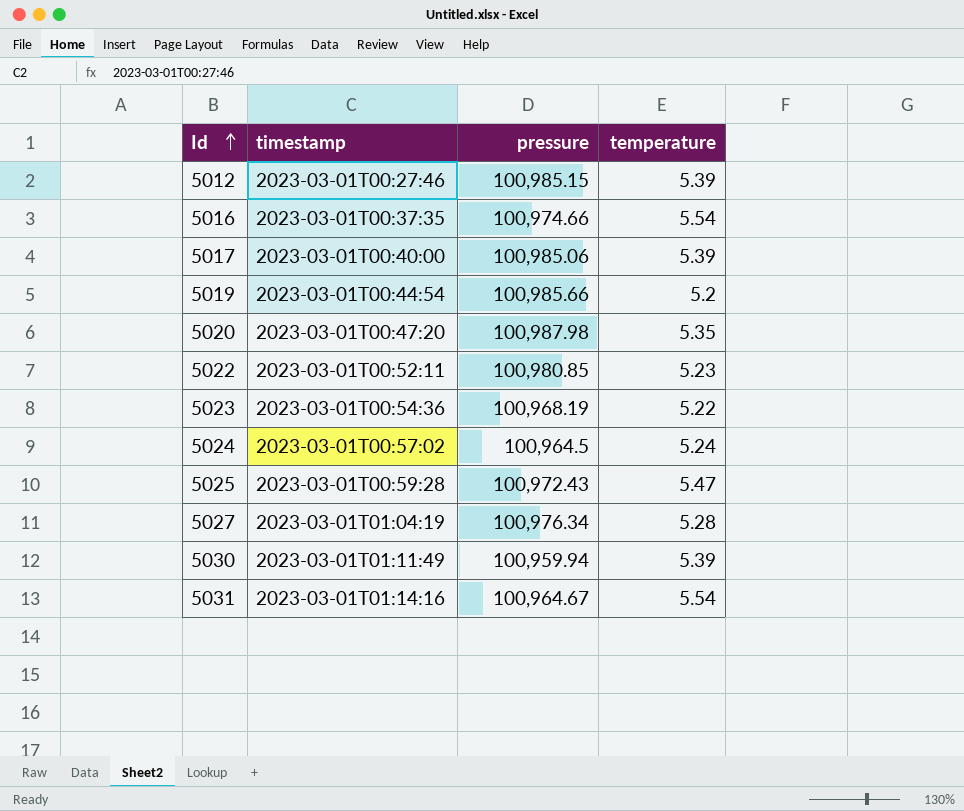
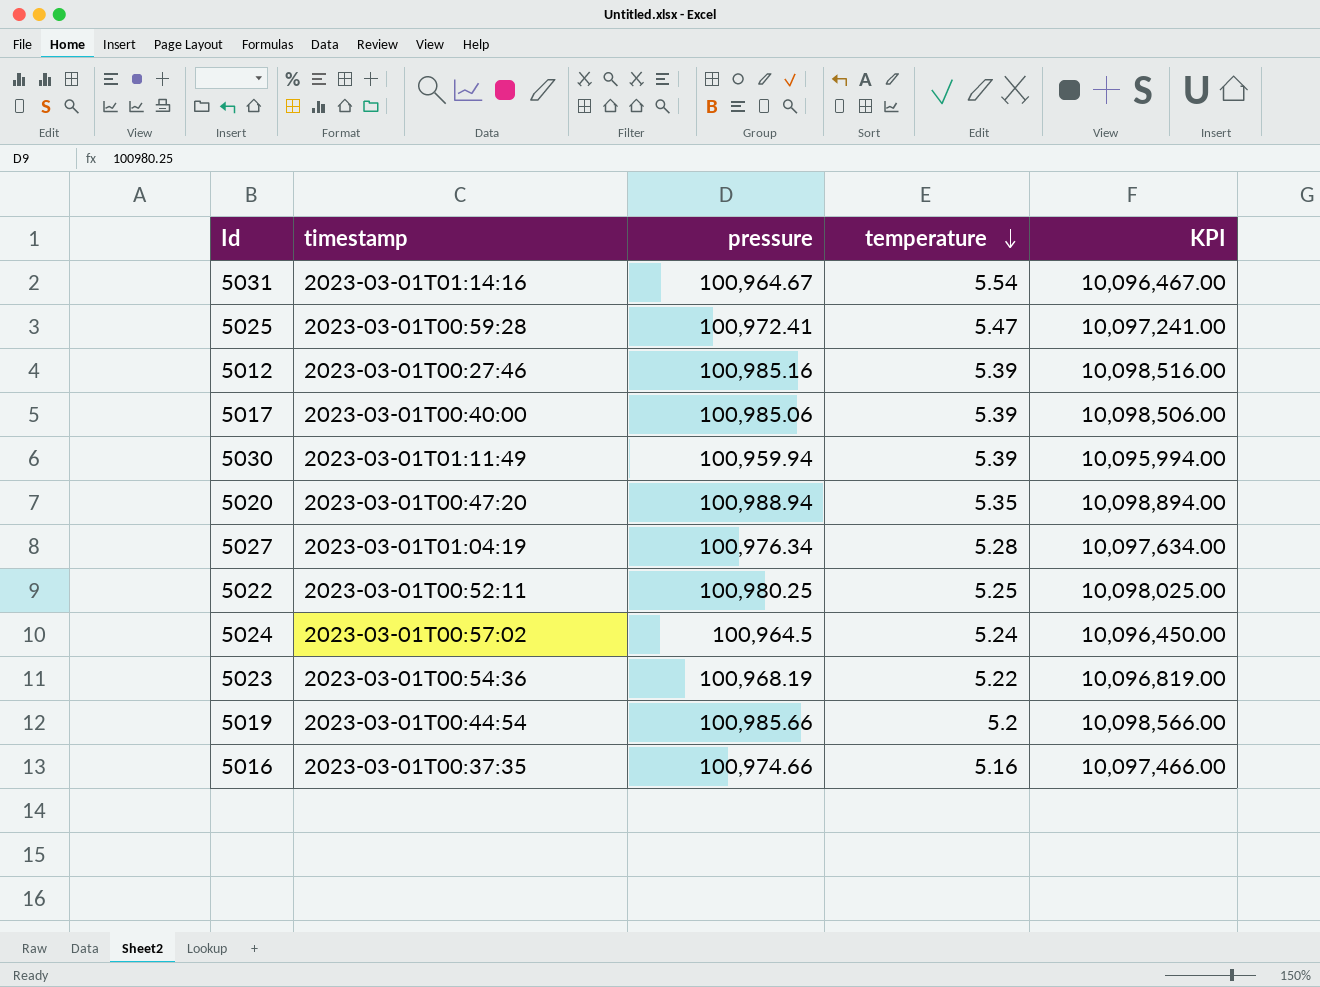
row order: Id ascending -> temperature descending
column KPI | formula: none -> [pressure] * 100
5025 | pressure: 100,972.43 -> 100,972.41
5012 | pressure: 100,985.15 -> 100,985.16
5020 | pressure: 100,987.98 -> 100,988.94
5022 | pressure: 100,980.85 -> 100,980.25
5022 | temperature: 5.23 -> 5.25
5016 | temperature: 5.54 -> 5.16

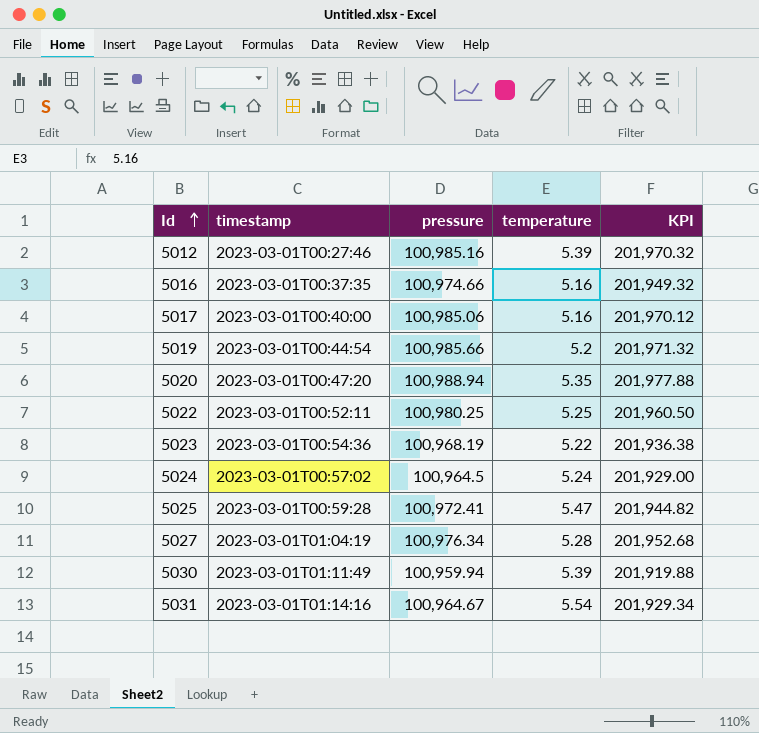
row order: temperature descending -> Id ascending
column KPI | formula: [pressure] * 100 -> [pressure] * 2
5017 | temperature: 5.39 -> 5.16

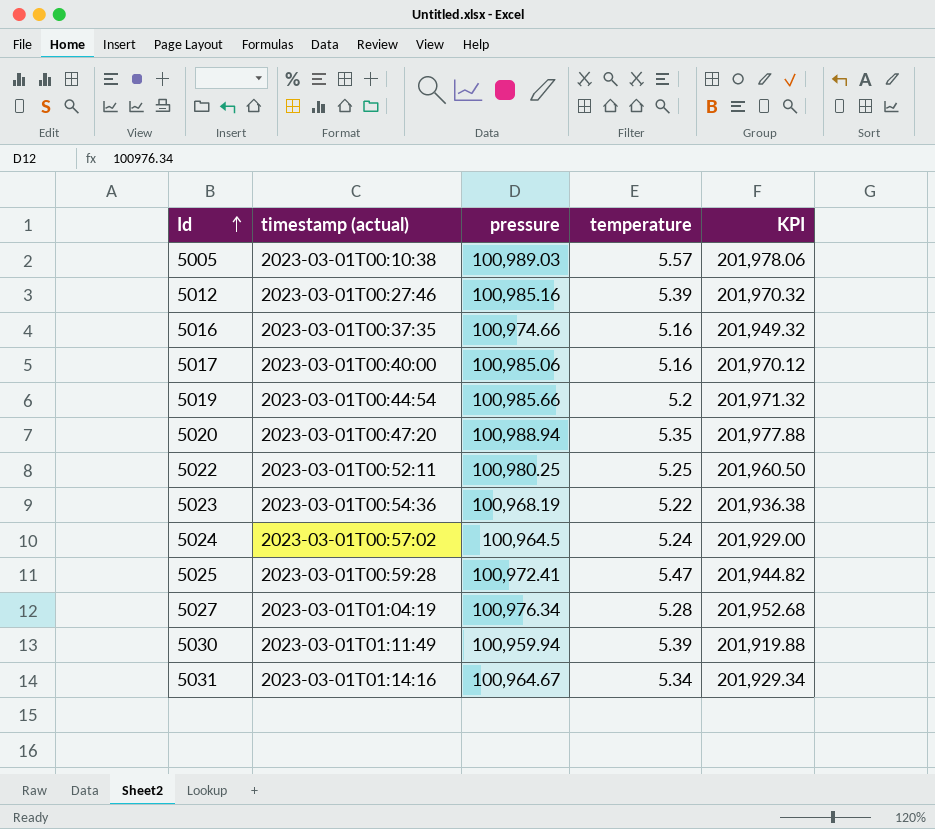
column name: timestamp -> timestamp (actual)
row 5005: none -> 2023-03-01T00:10:38 | 100,989.03 | 5.57 | 201,978.06
5031 | temperature: 5.54 -> 5.34

